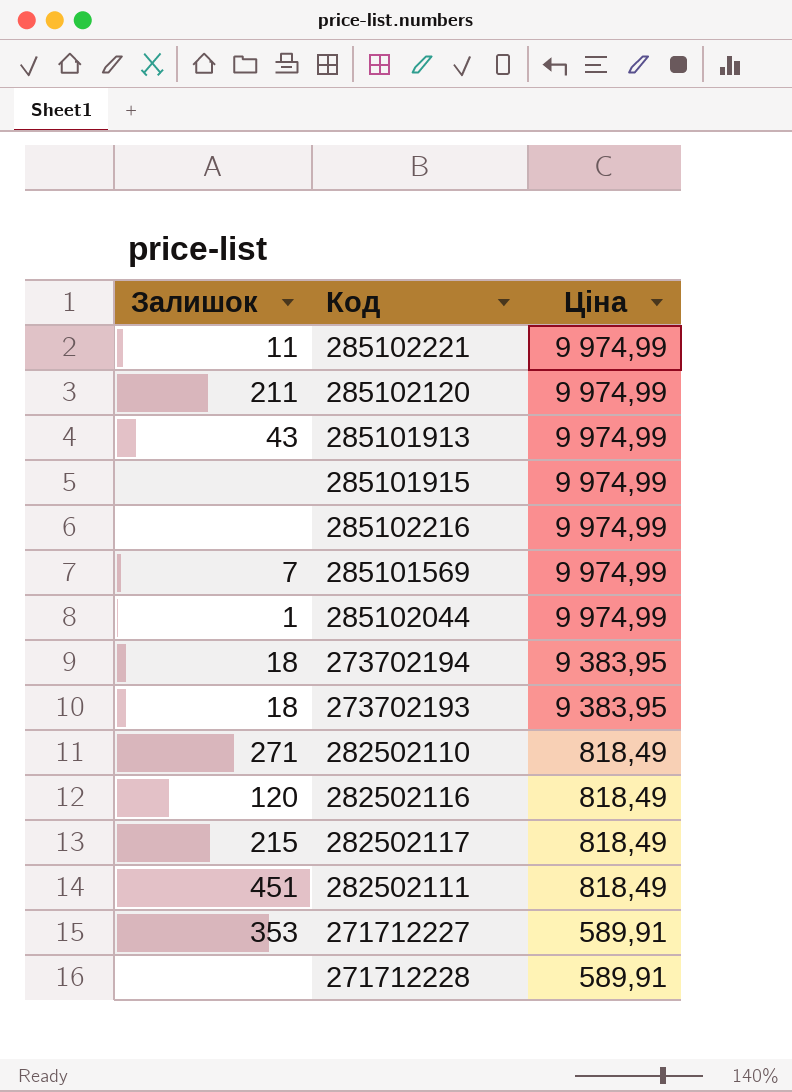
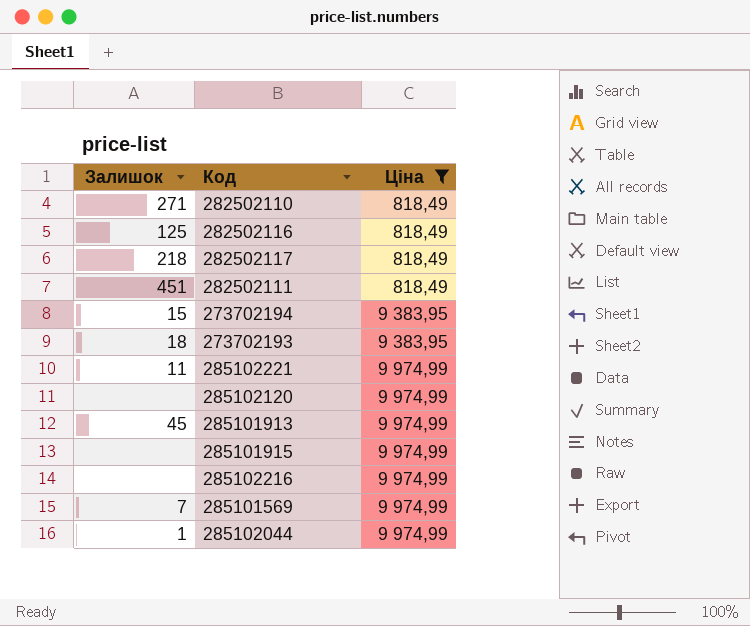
filter: none -> Ціна != 589,91
row order: Ціна descending -> Ціна ascending
282502116 | Залишок: 120 -> 125
282502117 | Залишок: 215 -> 218
273702194 | Залишок: 18 -> 15
285102120 | Залишок: 211 -> none
285101913 | Залишок: 43 -> 45

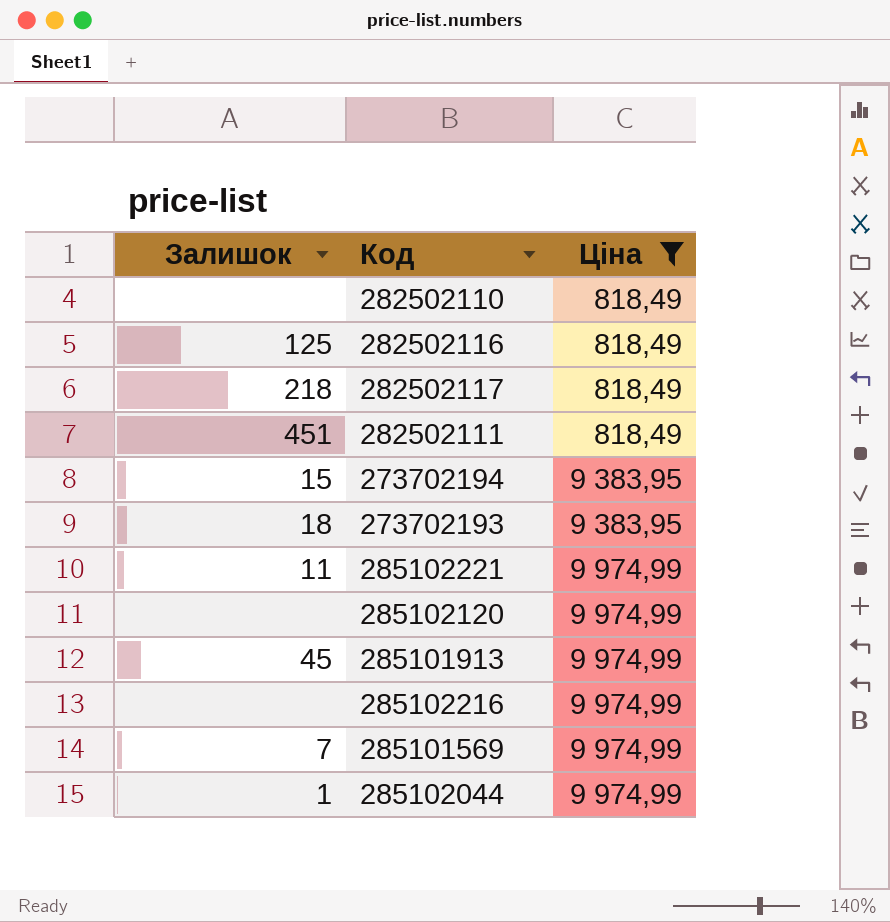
row 285101915: none | 9 974,99 -> none
282502110 | Залишок: 271 -> none

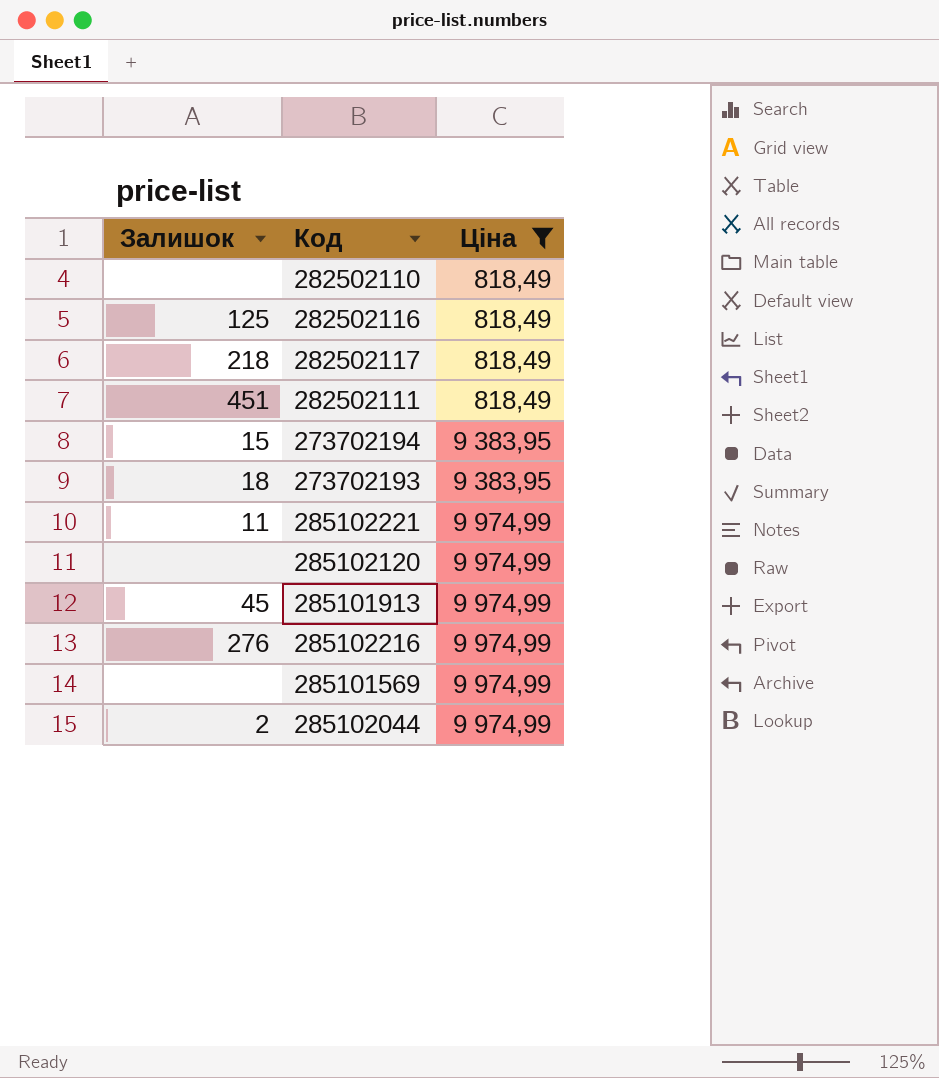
285102216 | Залишок: none -> 276
285101569 | Залишок: 7 -> none
285102044 | Залишок: 1 -> 2

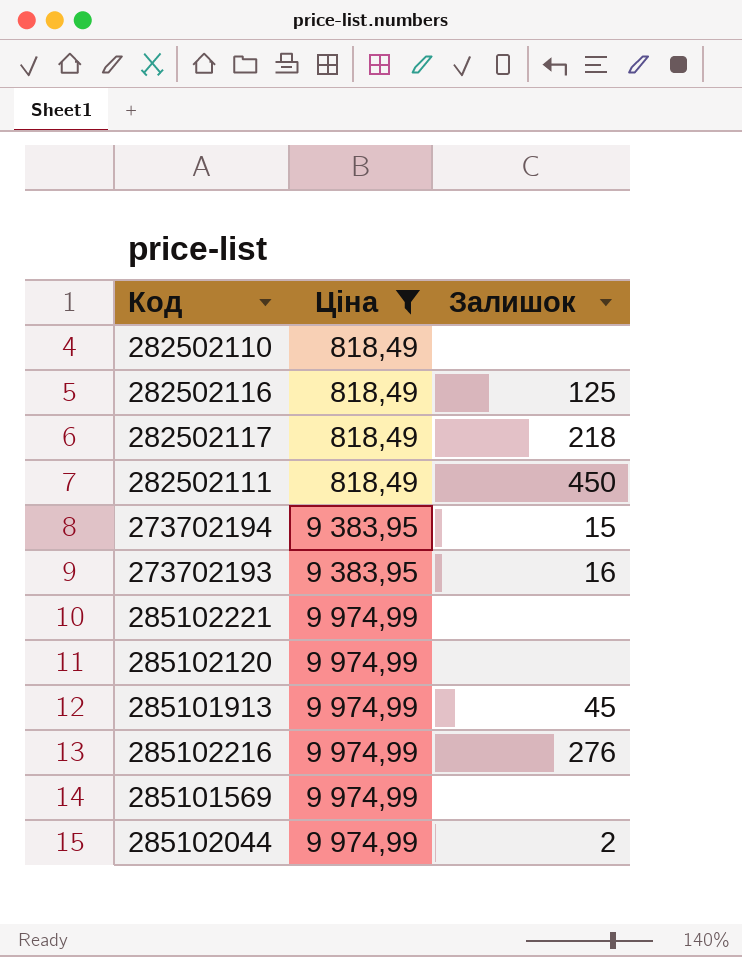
column Залишок | position: 1 -> 3
282502111 | Залишок: 451 -> 450
273702193 | Залишок: 18 -> 16
285102221 | Залишок: 11 -> none

